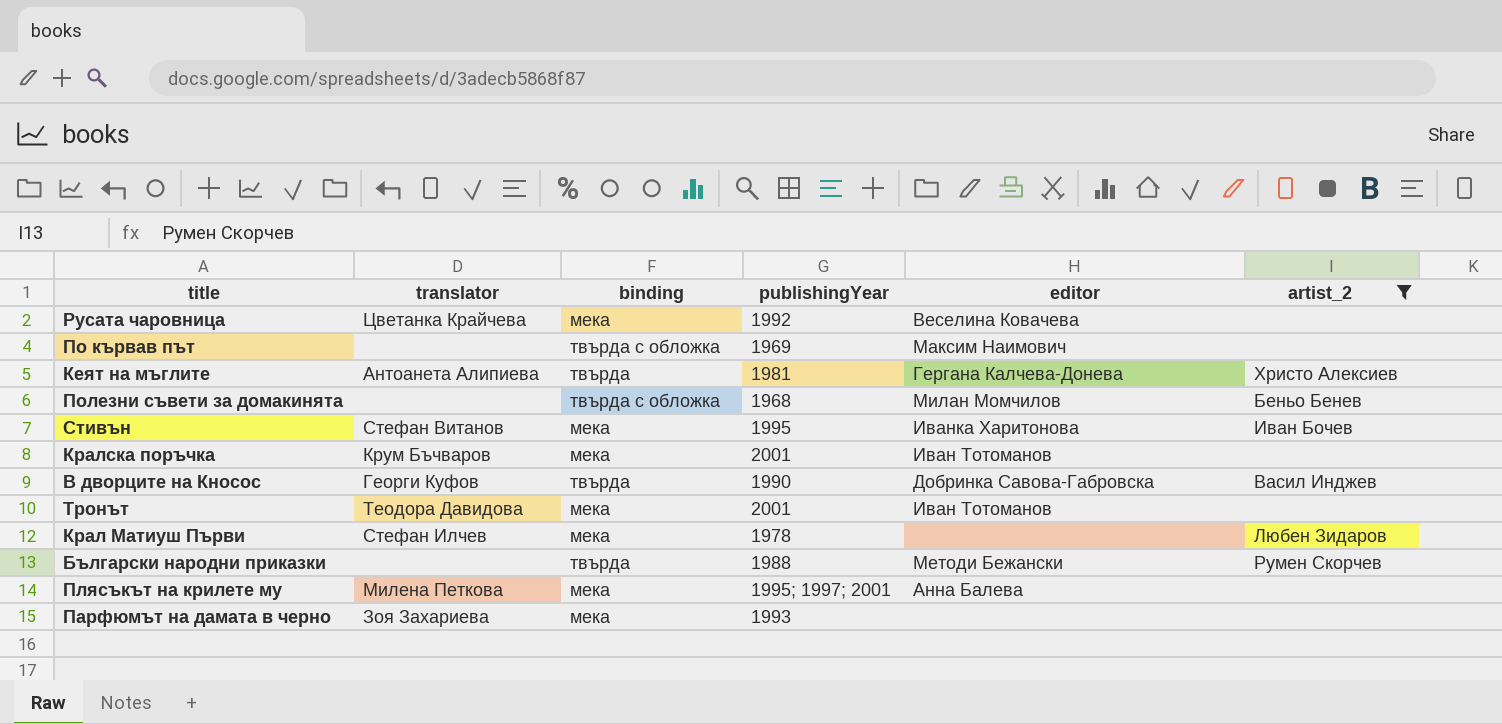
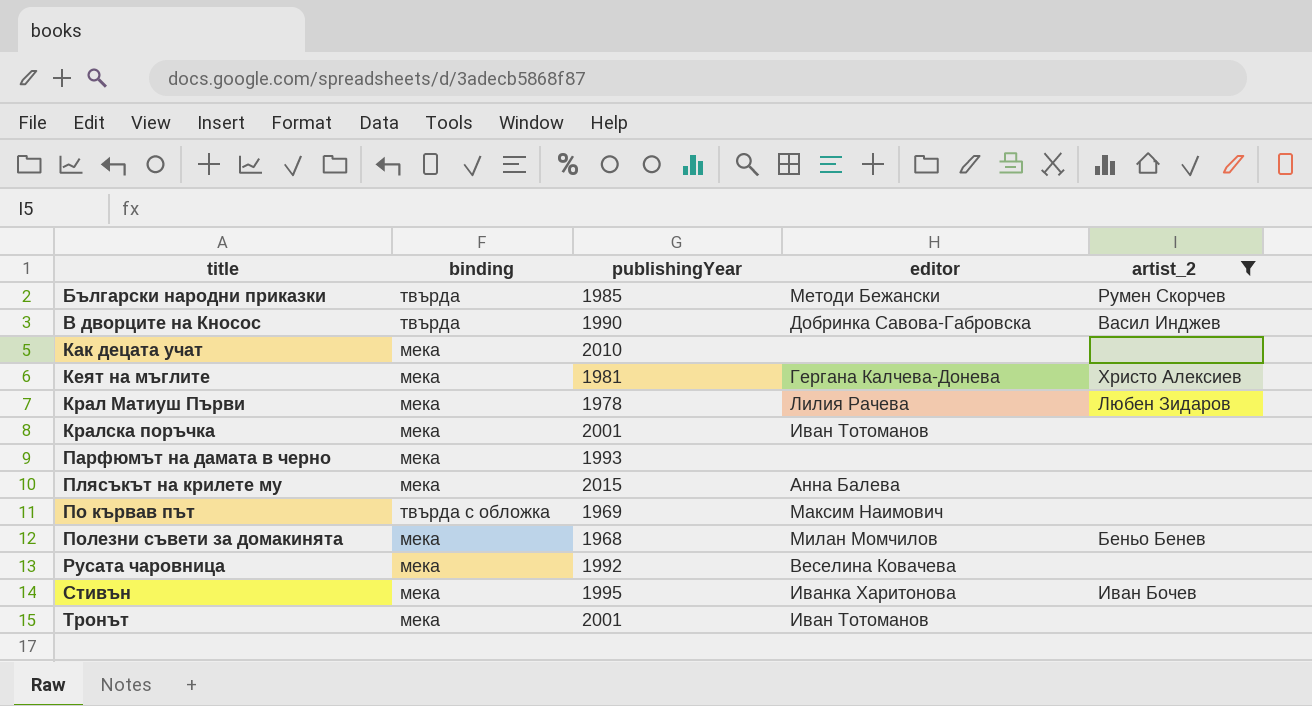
row order: none -> title ascending
column translator | position: 2 -> none
Български народни приказки | publishingYear: 1988 -> 1985
row Как децата учат: none -> мека | 2010 | none | none
Кеят на мъглите | binding: твърда -> мека
Крал Матиуш Първи | editor: none -> Лилия Рачева
Плясъкът на крилете му | publishingYear: 1995; 1997; 2001 -> 2015
Полезни съвети за домакинята | binding: твърда с обложка -> мека

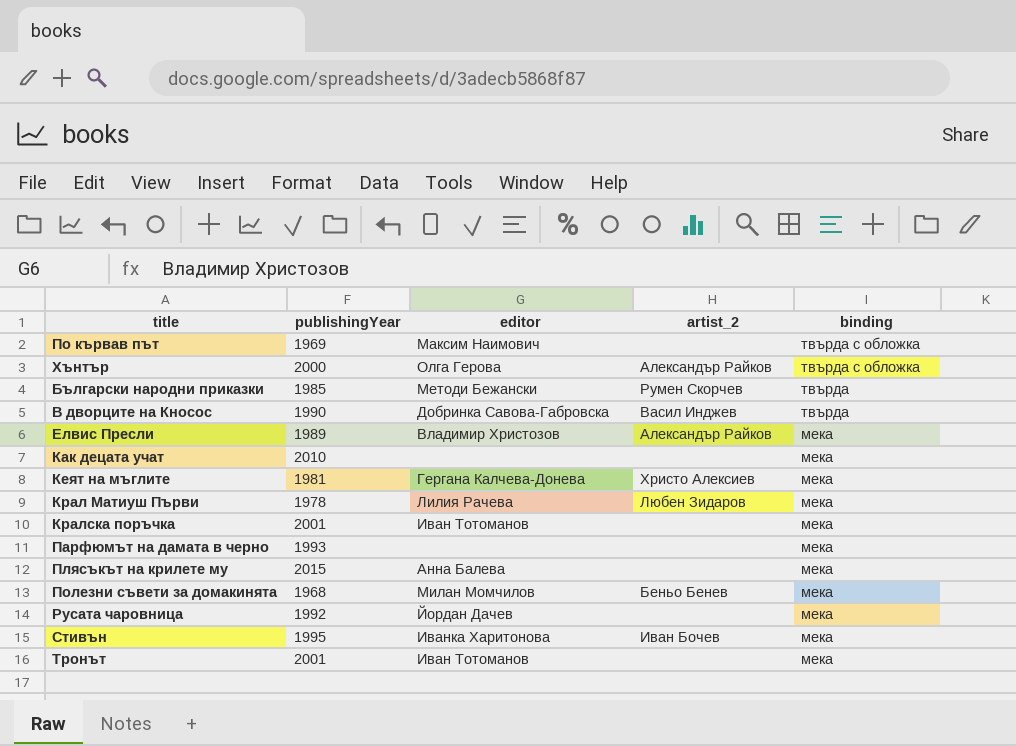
filter: artist_2 != Александър Райков -> none
row order: title ascending -> binding descending
column binding | position: 2 -> 5
Русата чаровница | editor: Веселина Ковачева -> Йордан Дачев

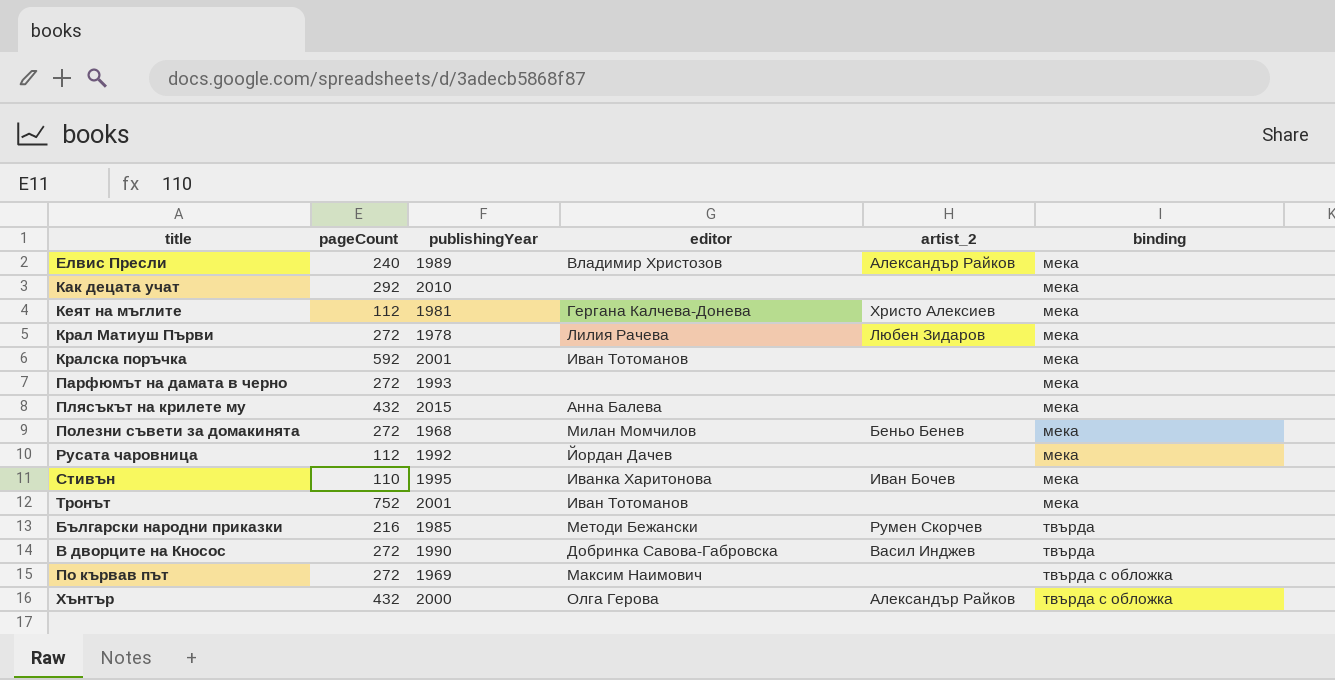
row order: binding descending -> binding ascending
column pageCount | position: none -> 2

